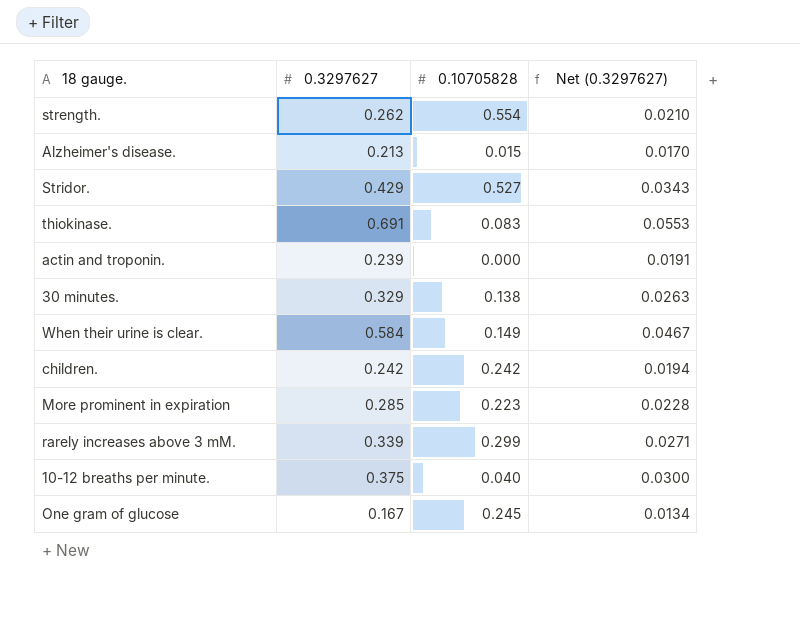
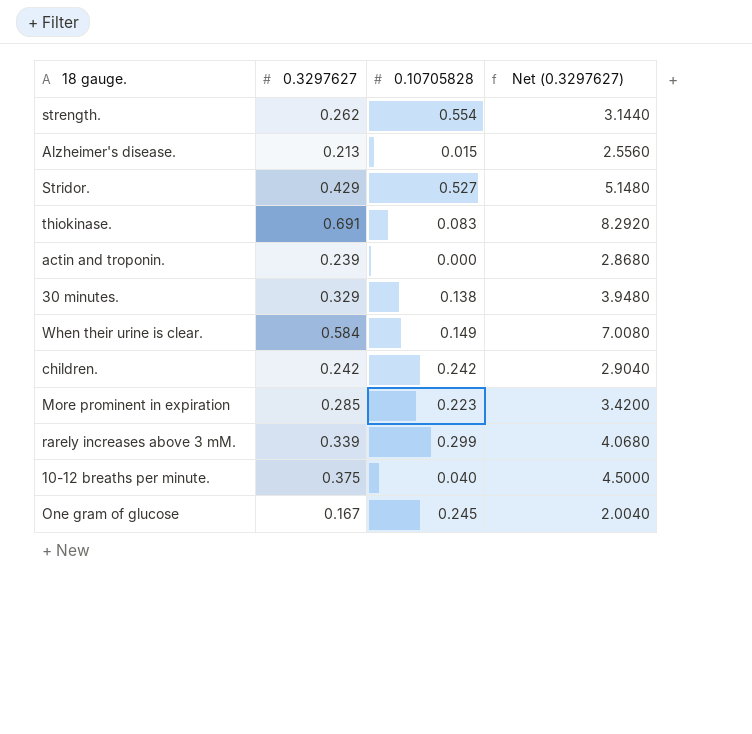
column Net (0.3297627) | formula: [0.3297627] * 0.08 -> [0.3297627] * 12

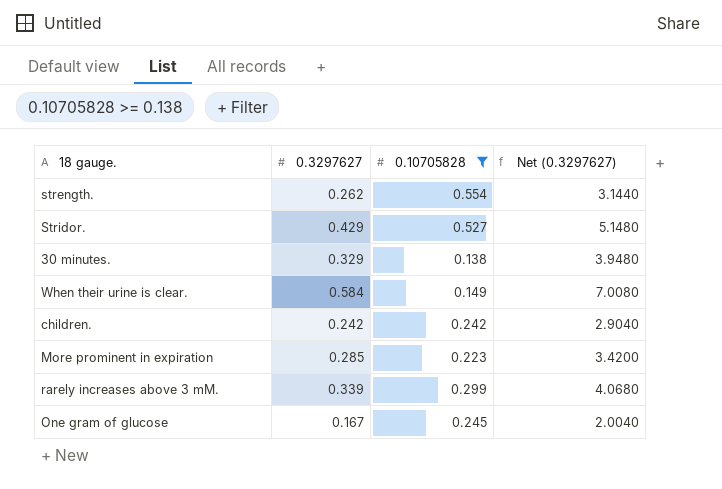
filter: none -> 0.10705828 >= 0.138

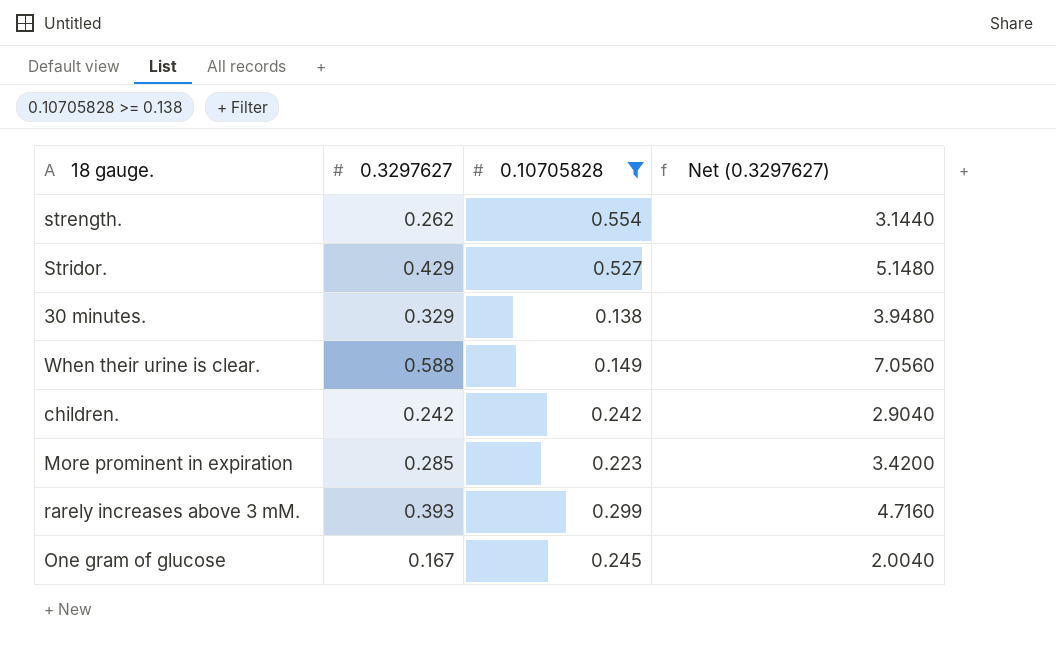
When their urine is clear. | 0.3297627: 0.584 -> 0.588
When their urine is clear. | Net (0.3297627): 7.0080 -> 7.0560
rarely increases above 3 mM. | 0.3297627: 0.339 -> 0.393
rarely increases above 3 mM. | Net (0.3297627): 4.0680 -> 4.7160

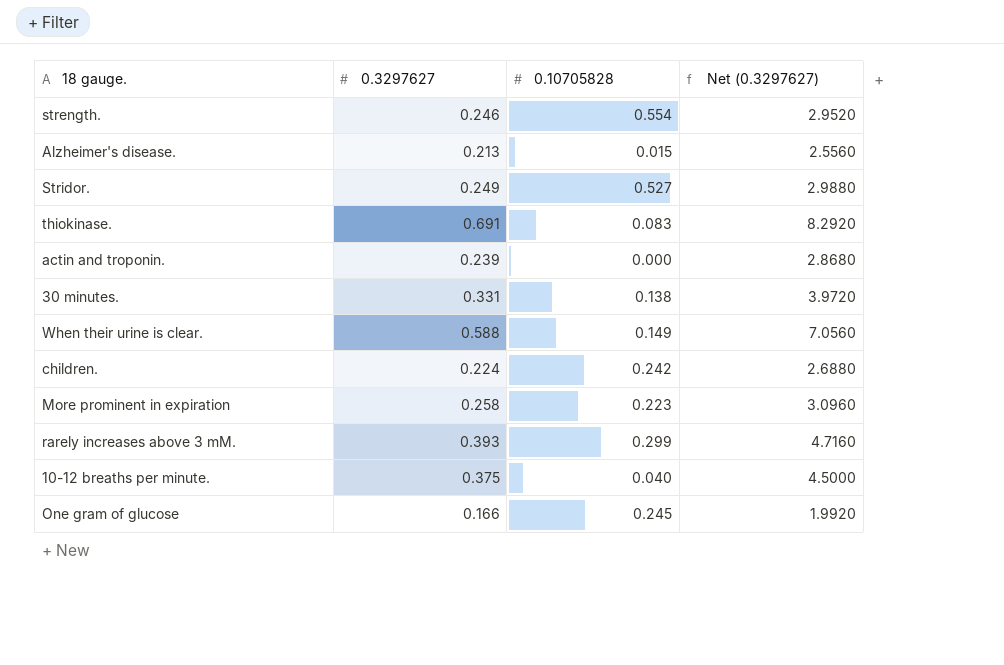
filter: 0.10705828 >= 0.138 -> none
strength. | 0.3297627: 0.262 -> 0.246
strength. | Net (0.3297627): 3.1440 -> 2.9520
Stridor. | 0.3297627: 0.429 -> 0.249
Stridor. | Net (0.3297627): 5.1480 -> 2.9880
30 minutes. | 0.3297627: 0.329 -> 0.331
30 minutes. | Net (0.3297627): 3.9480 -> 3.9720
children. | 0.3297627: 0.242 -> 0.224
children. | Net (0.3297627): 2.9040 -> 2.6880
More prominent in expiration | 0.3297627: 0.285 -> 0.258
More prominent in expiration | Net (0.3297627): 3.4200 -> 3.0960
One gram of glucose | 0.3297627: 0.167 -> 0.166
One gram of glucose | Net (0.3297627): 2.0040 -> 1.9920

